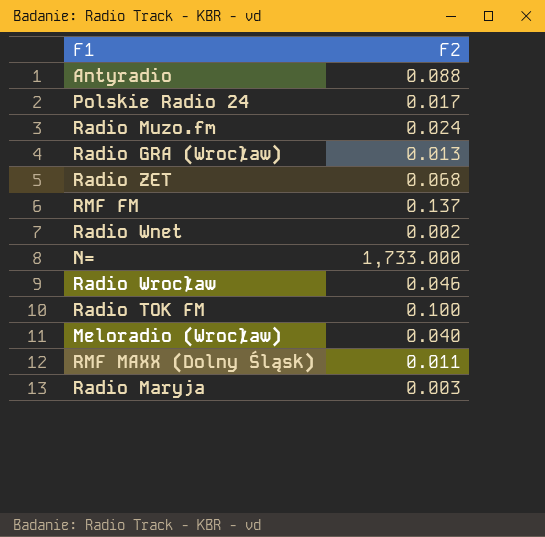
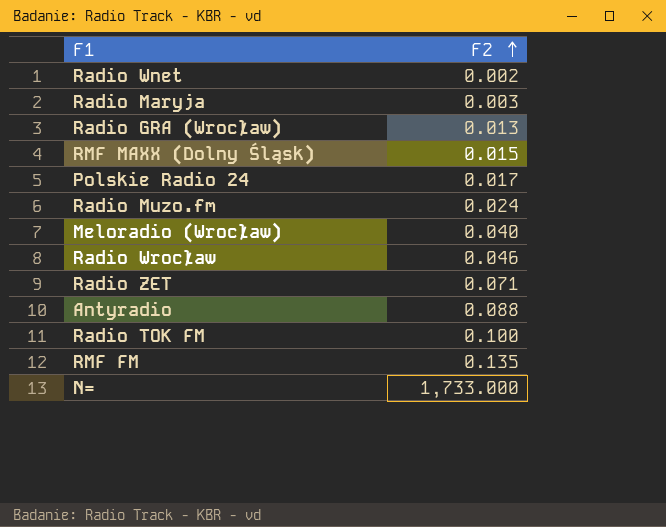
row order: none -> F2 ascending
RMF MAXX (Dolny Śląsk) | F2: 0.011 -> 0.015
Radio ZET | F2: 0.068 -> 0.071
RMF FM | F2: 0.137 -> 0.135

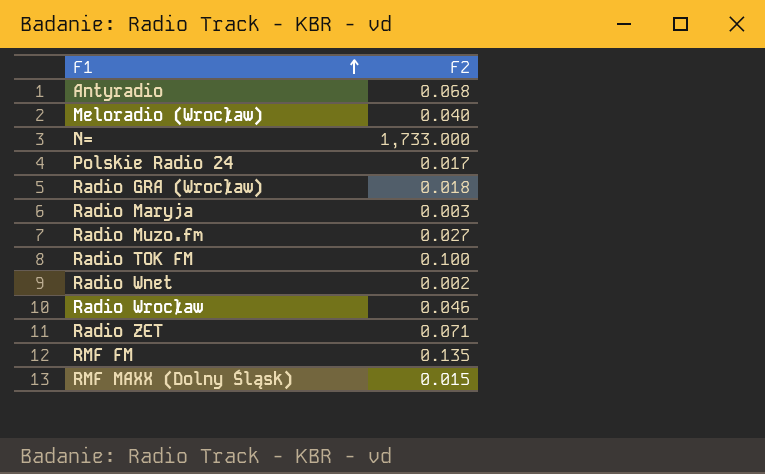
row order: F2 ascending -> F1 ascending
Antyradio | F2: 0.088 -> 0.068
Radio GRA (Wrocław) | F2: 0.013 -> 0.018
Radio Muzo.fm | F2: 0.024 -> 0.027

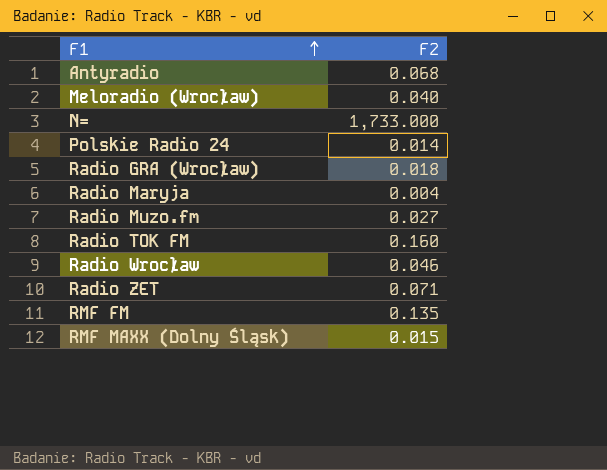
row Radio Wnet: 0.002 -> none
Polskie Radio 24 | F2: 0.017 -> 0.014
Radio Maryja | F2: 0.003 -> 0.004
Radio TOK FM | F2: 0.100 -> 0.160

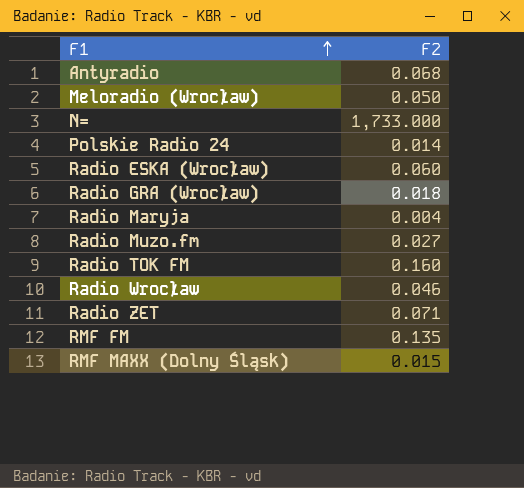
Meloradio (Wrocław) | F2: 0.040 -> 0.050
row Radio ESKA (Wrocław): none -> 0.060

